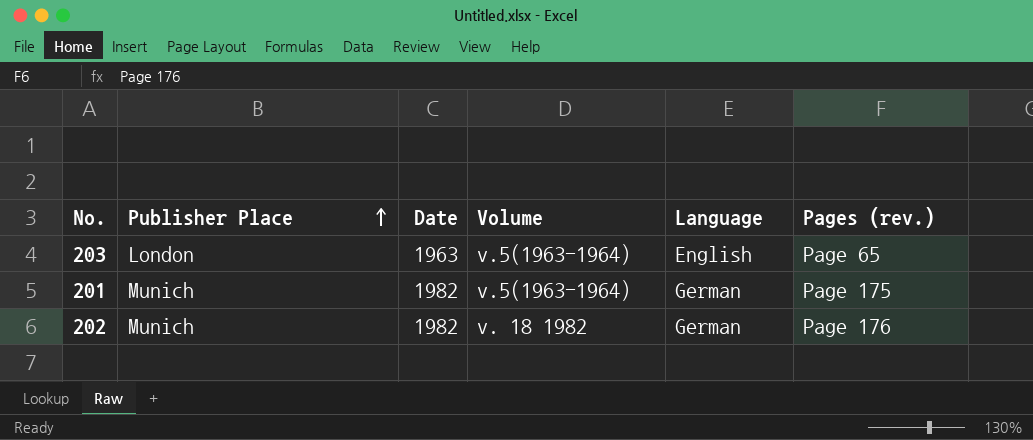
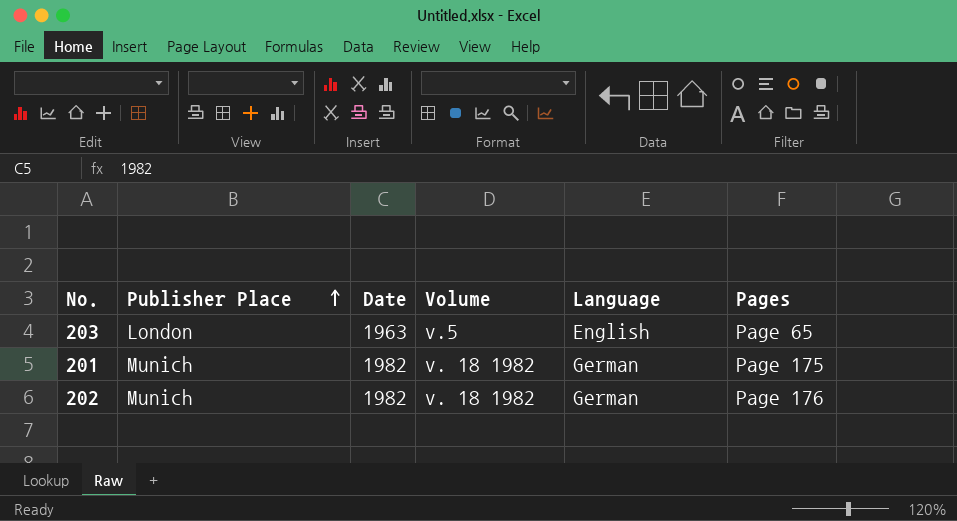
column name: Pages (rev.) -> Pages
203 | Volume: v.5(1963-1964) -> v.5
201 | Volume: v.5(1963-1964) -> v. 18 1982

